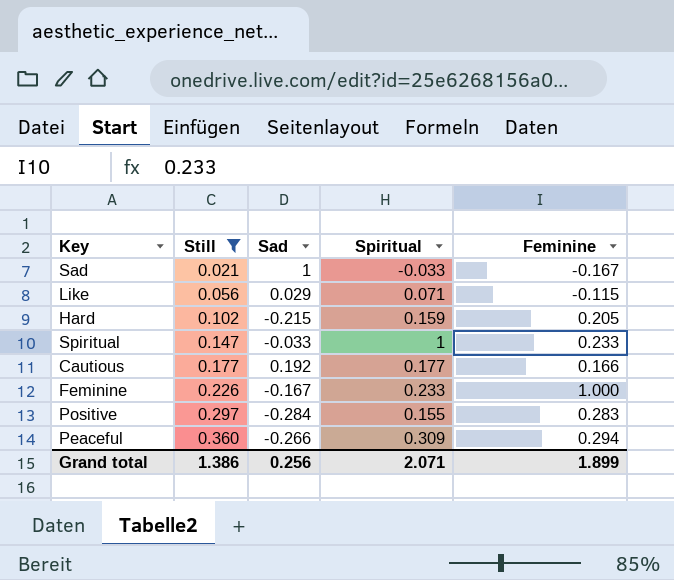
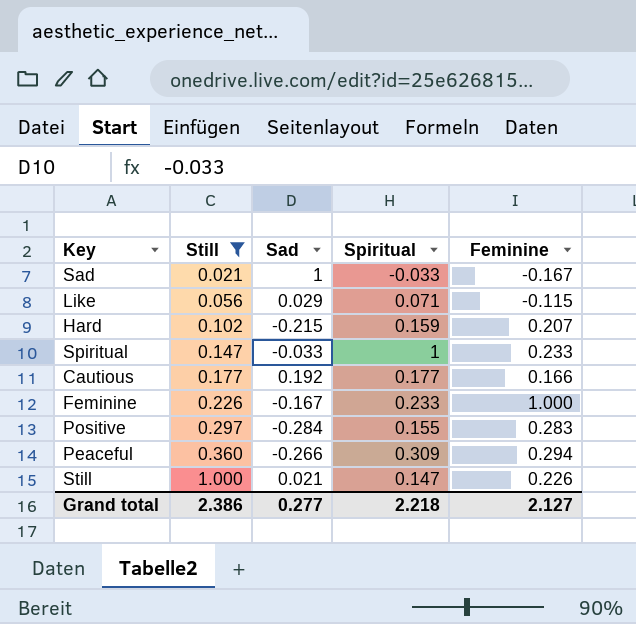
Hard | Feminine: 0.205 -> 0.207
row Still: none -> 1.000 | 0.021 | 0.147 | 0.226
Grand total | Still: 1.386 -> 2.386
Grand total | Sad: 0.256 -> 0.277
Grand total | Spiritual: 2.071 -> 2.218
Grand total | Feminine: 1.899 -> 2.127

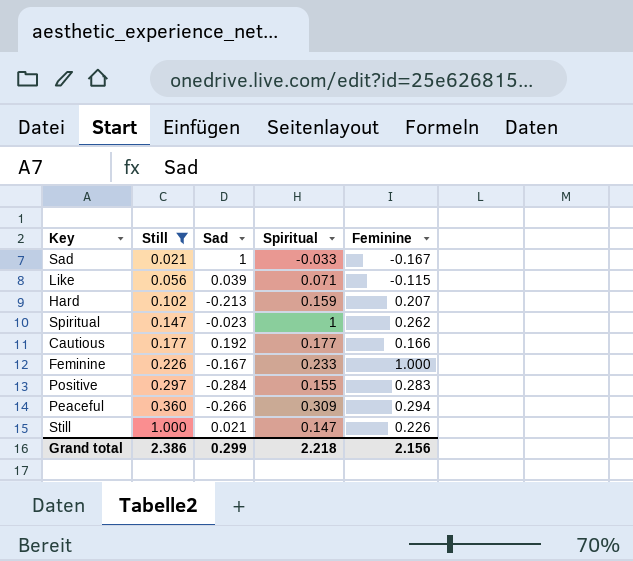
Like | Sad: 0.029 -> 0.039
Hard | Sad: -0.215 -> -0.213
Spiritual | Sad: -0.033 -> -0.023
Spiritual | Feminine: 0.233 -> 0.262
Grand total | Sad: 0.277 -> 0.299
Grand total | Feminine: 2.127 -> 2.156

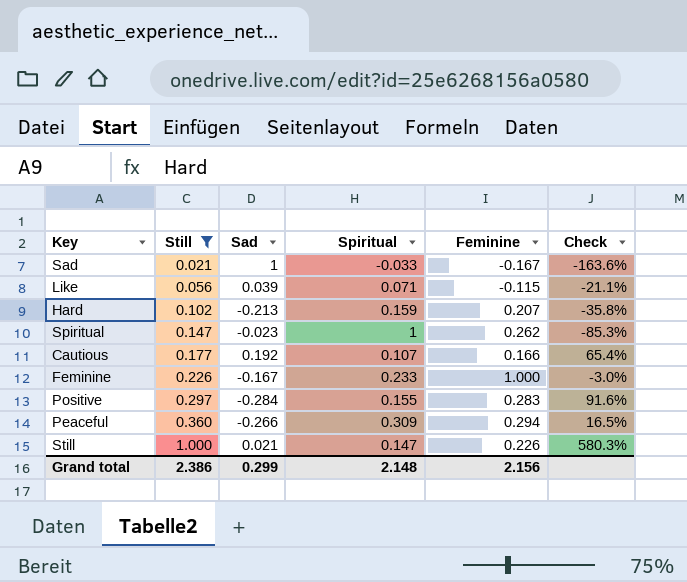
column Check | formula: none -> ([Still] - [Spiritual]) / [Spiritual]
Cautious | Spiritual: 0.177 -> 0.107
Grand total | Spiritual: 2.218 -> 2.148

